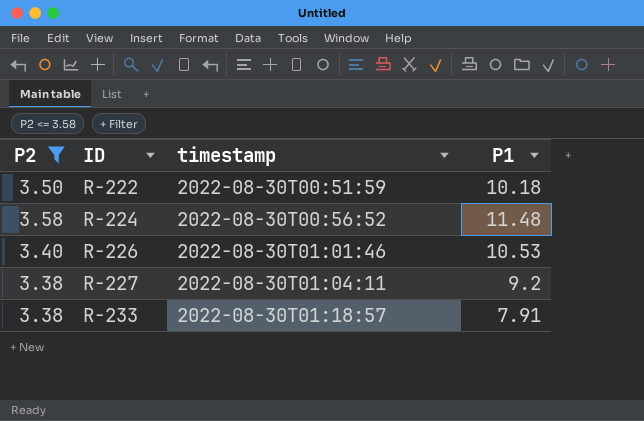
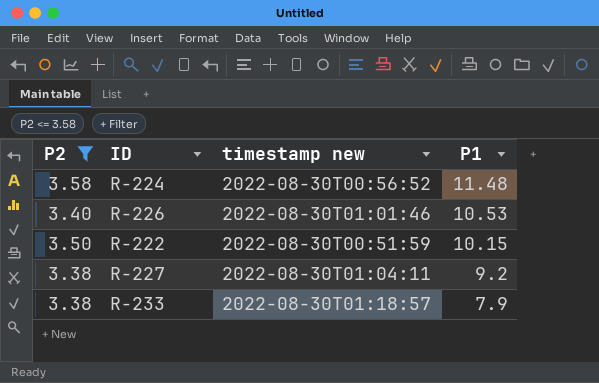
row order: ID ascending -> P1 descending
column name: timestamp -> timestamp new
R-222 | P1: 10.18 -> 10.15
R-233 | P1: 7.91 -> 7.9

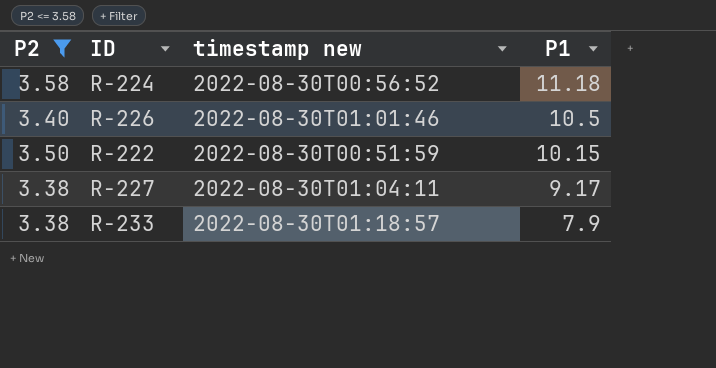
R-224 | P1: 11.48 -> 11.18
R-226 | P1: 10.53 -> 10.5
R-227 | P1: 9.2 -> 9.17

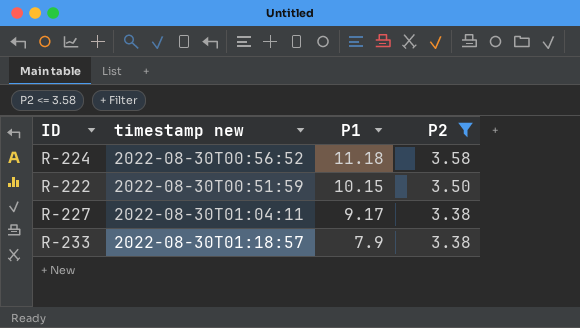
column P2 | position: 1 -> 4
row R-226: 3.40 | 2022-08-30T01:01:46 | 10.5 -> none

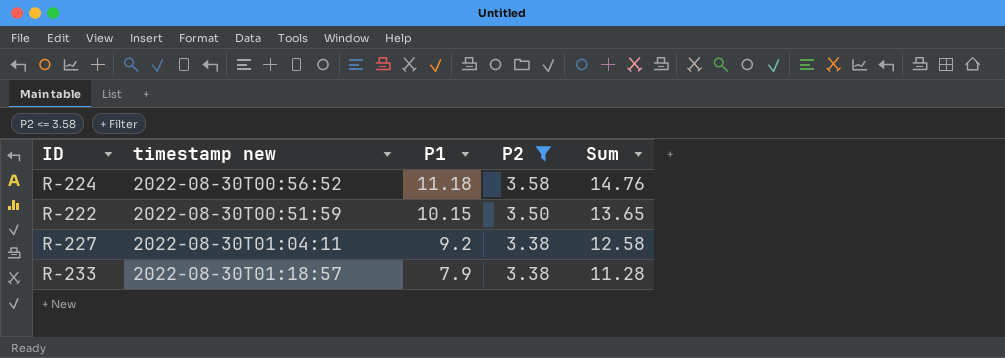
column Sum | formula: none -> [P1] + [P2]
R-227 | P1: 9.17 -> 9.2

